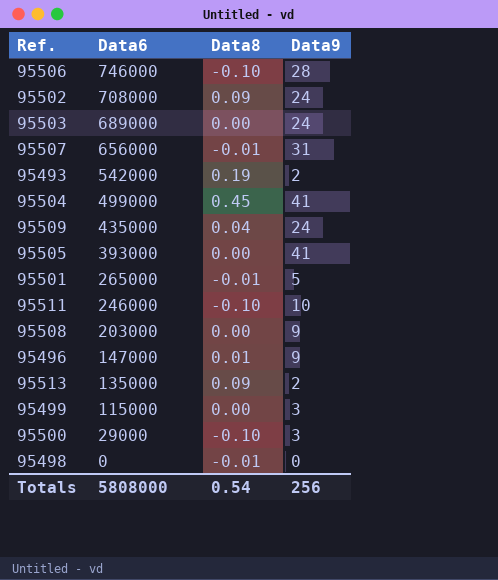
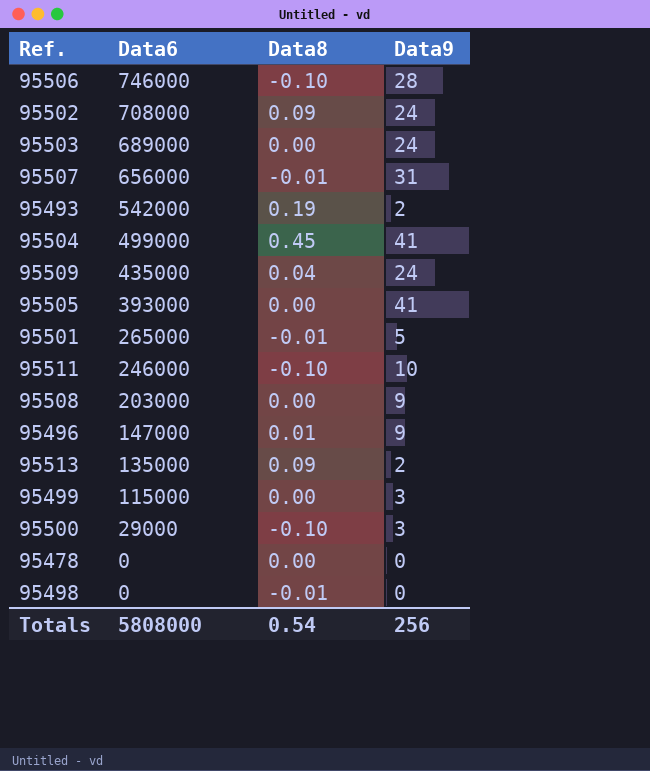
row 95478: none -> 0 | 0.00 | 0

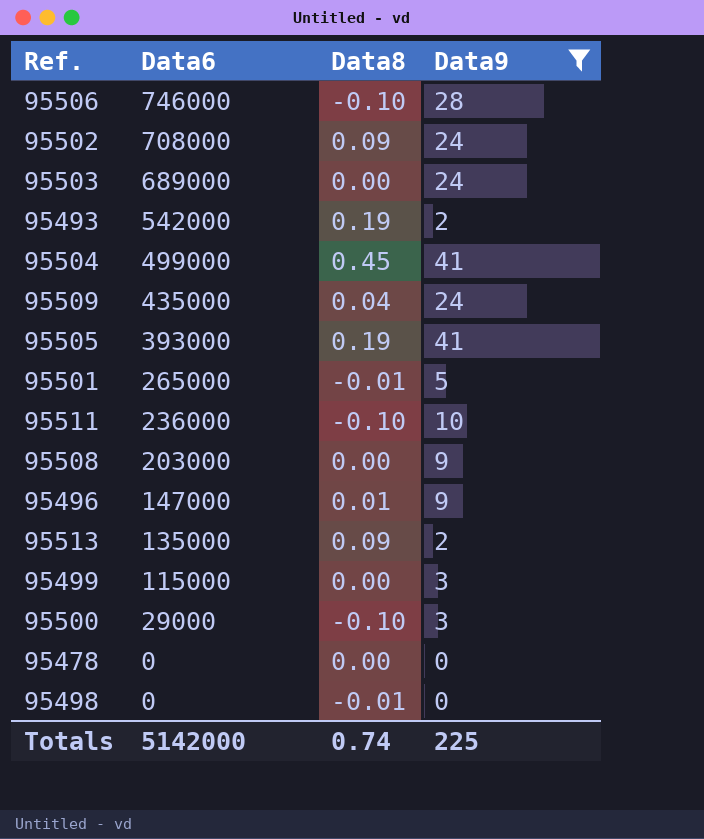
filter: none -> Data9 != 31
95505 | Data8: 0.00 -> 0.19
95511 | Data6: 246000 -> 236000
Totals | Data6: 5808000 -> 5142000
Totals | Data8: 0.54 -> 0.74
Totals | Data9: 256 -> 225

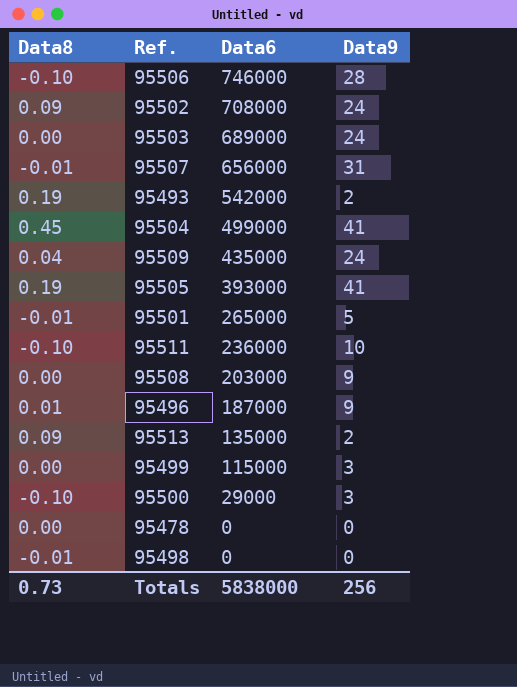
filter: Data9 != 31 -> none
column Data8 | position: 3 -> 1
95496 | Data6: 147000 -> 187000
Totals | Data8: 0.74 -> 0.73
Totals | Data6: 5142000 -> 5838000
Totals | Data9: 225 -> 256

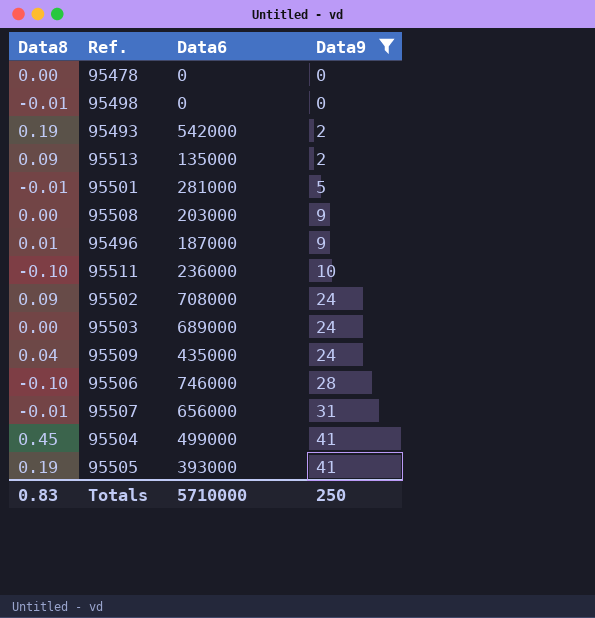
filter: none -> Data9 != 3
row order: Data6 descending -> Data9 ascending
95501 | Data6: 265000 -> 281000
Totals | Data8: 0.73 -> 0.83
Totals | Data6: 5838000 -> 5710000
Totals | Data9: 256 -> 250

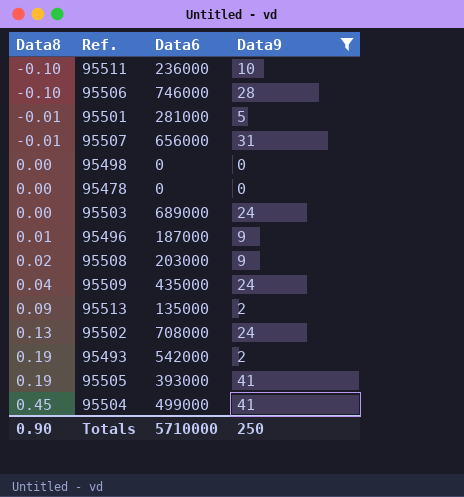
row order: Data9 ascending -> Data8 ascending
95498 | Data8: -0.01 -> 0.00
95508 | Data8: 0.00 -> 0.02
95502 | Data8: 0.09 -> 0.13
Totals | Data8: 0.83 -> 0.90

